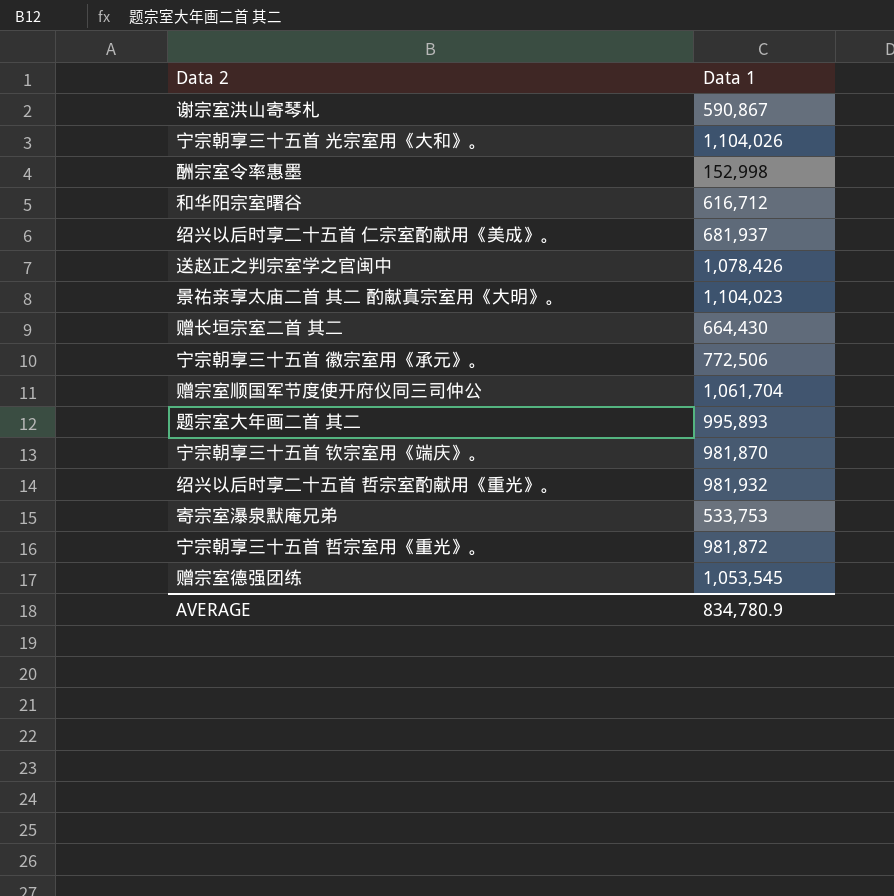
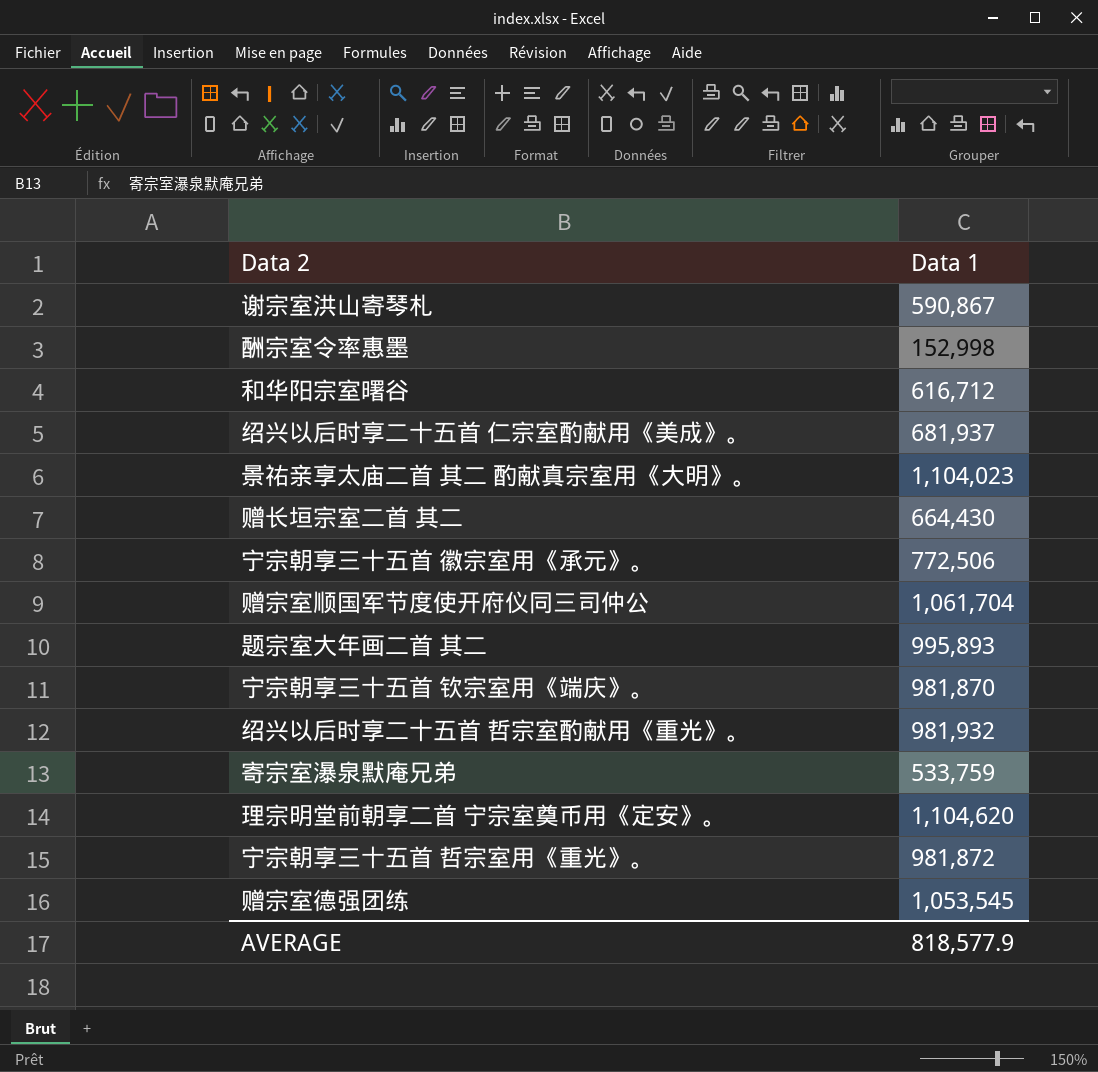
row 宁宗朝享三十五首 光宗室用《大和》。: 1,104,026 -> none
row 送赵正之判宗室学之官闽中: 1,078,426 -> none
寄宗室瀑泉默庵兄弟 | Data 1: 533,753 -> 533,759
row 理宗明堂前朝享二首 宁宗室奠币用《定安》。: none -> 1,104,620
AVERAGE | Data 1: 834,780.9 -> 818,577.9

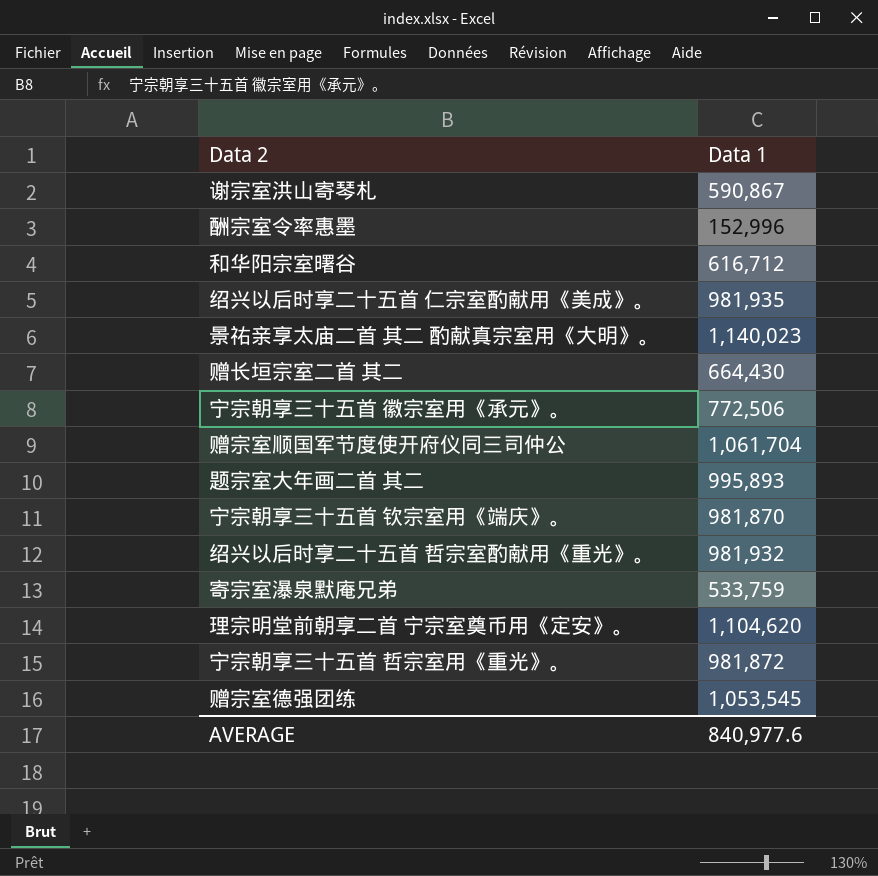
酬宗室令率惠墨 | Data 1: 152,998 -> 152,996
绍兴以后时享二十五首 仁宗室酌献用《美成》。 | Data 1: 681,937 -> 981,935
景祐亲享太庙二首 其二 酌献真宗室用《大明》。 | Data 1: 1,104,023 -> 1,140,023
AVERAGE | Data 1: 818,577.9 -> 840,977.6

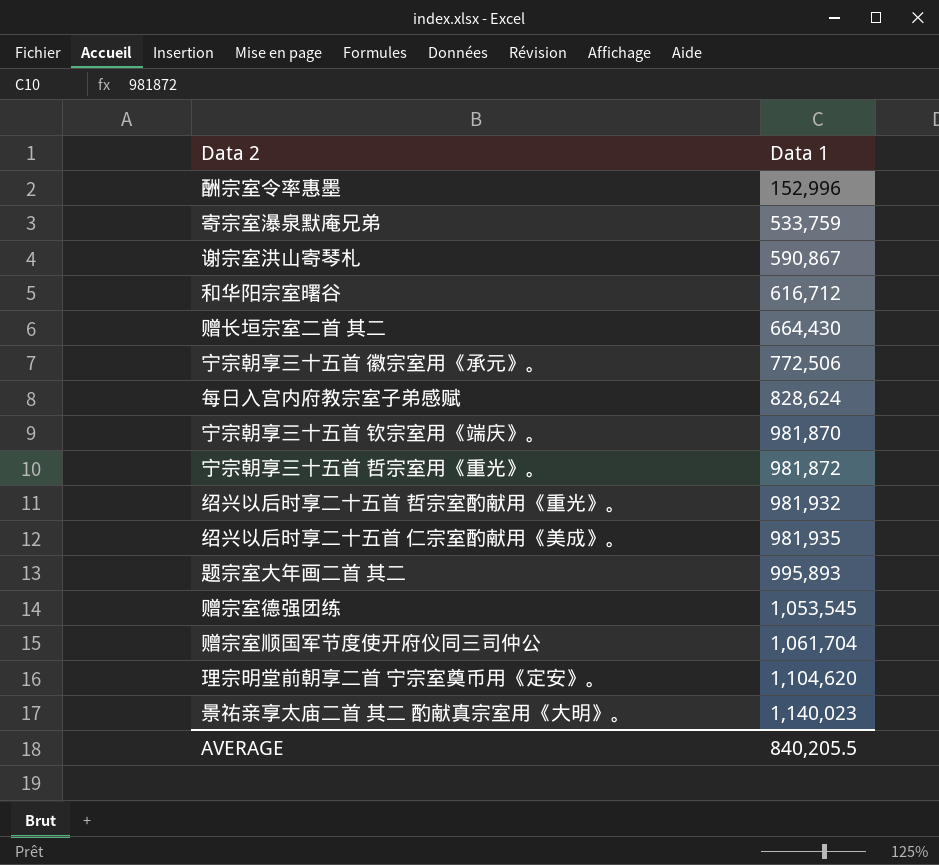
row order: none -> Data 1 ascending
row 每日入宫内府教宗室子弟感赋: none -> 828,624
AVERAGE | Data 1: 840,977.6 -> 840,205.5

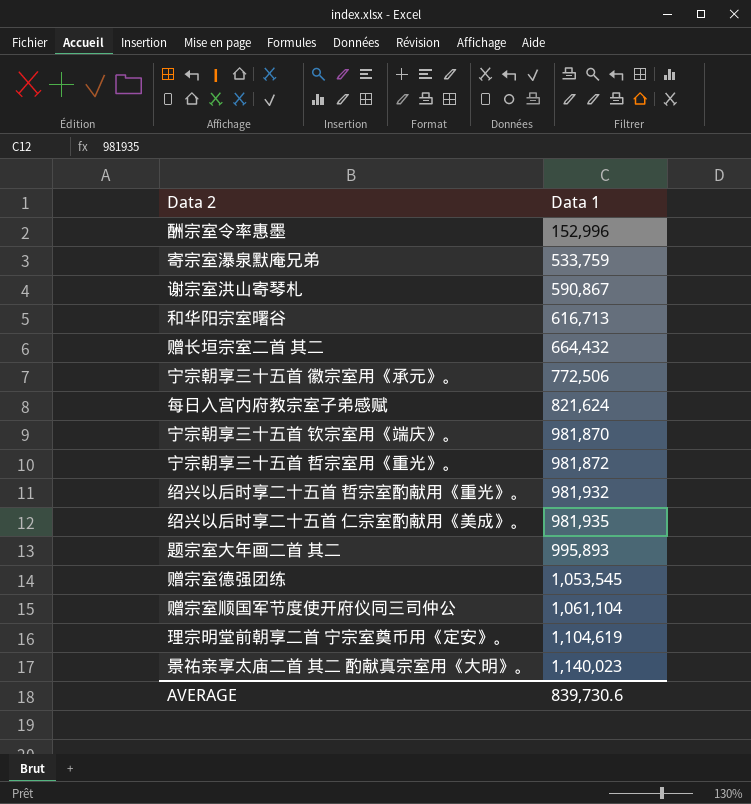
和华阳宗室曙谷 | Data 1: 616,712 -> 616,713
赠长垣宗室二首 其二 | Data 1: 664,430 -> 664,432
每日入宫内府教宗室子弟感赋 | Data 1: 828,624 -> 821,624
赠宗室顺国军节度使开府仪同三司仲公 | Data 1: 1,061,704 -> 1,061,104
理宗明堂前朝享二首 宁宗室奠币用《定安》。 | Data 1: 1,104,620 -> 1,104,619
AVERAGE | Data 1: 840,205.5 -> 839,730.6

